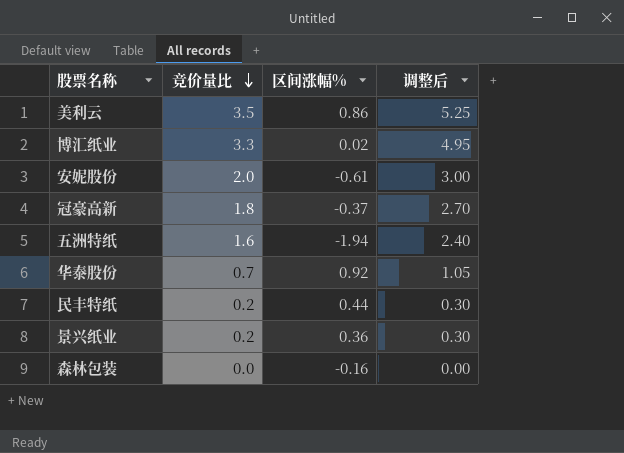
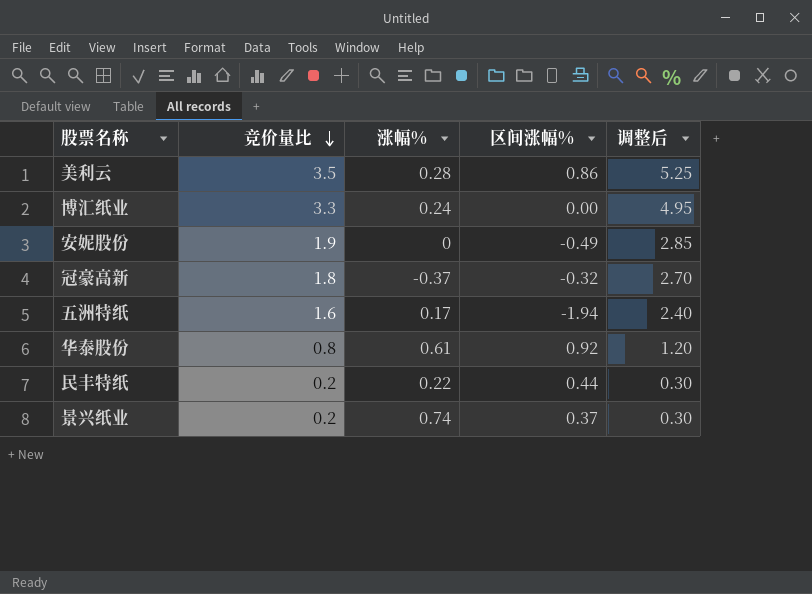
column 涨幅% | position: none -> 3
row 森林包装: 0.0 | -0.16 | 0.00 -> none
博汇纸业 | 区间涨幅%: 0.02 -> 0.00
安妮股份 | 竞价量比: 2.0 -> 1.9
安妮股份 | 区间涨幅%: -0.61 -> -0.49
安妮股份 | 调整后: 3.00 -> 2.85
冠豪高新 | 区间涨幅%: -0.37 -> -0.32
华泰股份 | 竞价量比: 0.7 -> 0.8
华泰股份 | 调整后: 1.05 -> 1.20
景兴纸业 | 区间涨幅%: 0.36 -> 0.37

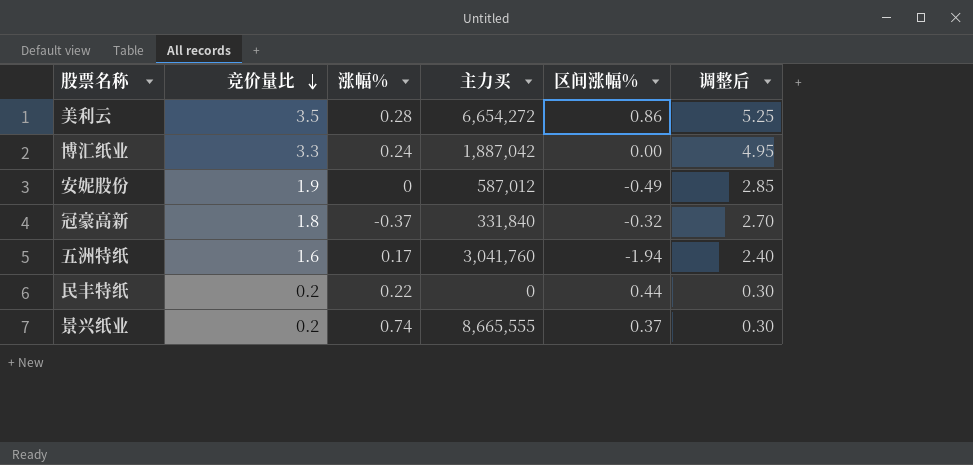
column 主力买 | position: none -> 4
row 华泰股份: 0.8 | 0.61 | 0.92 | 1.20 -> none

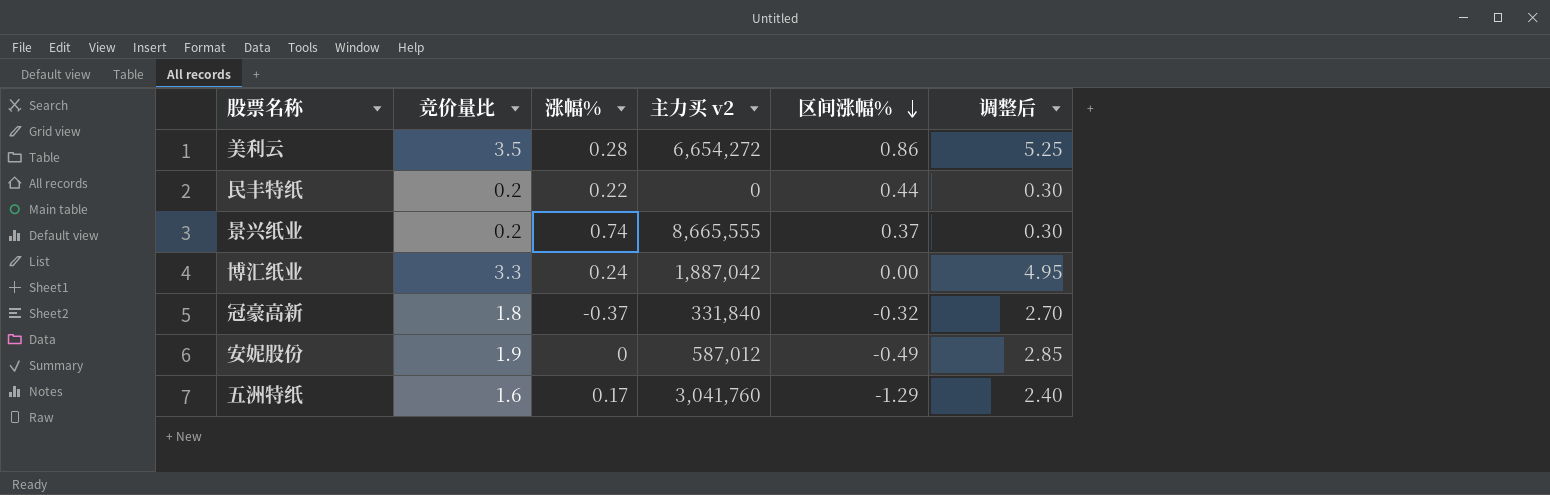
row order: 竞价量比 descending -> 区间涨幅% descending
column name: 主力买 -> 主力买 v2
五洲特纸 | 区间涨幅%: -1.94 -> -1.29

